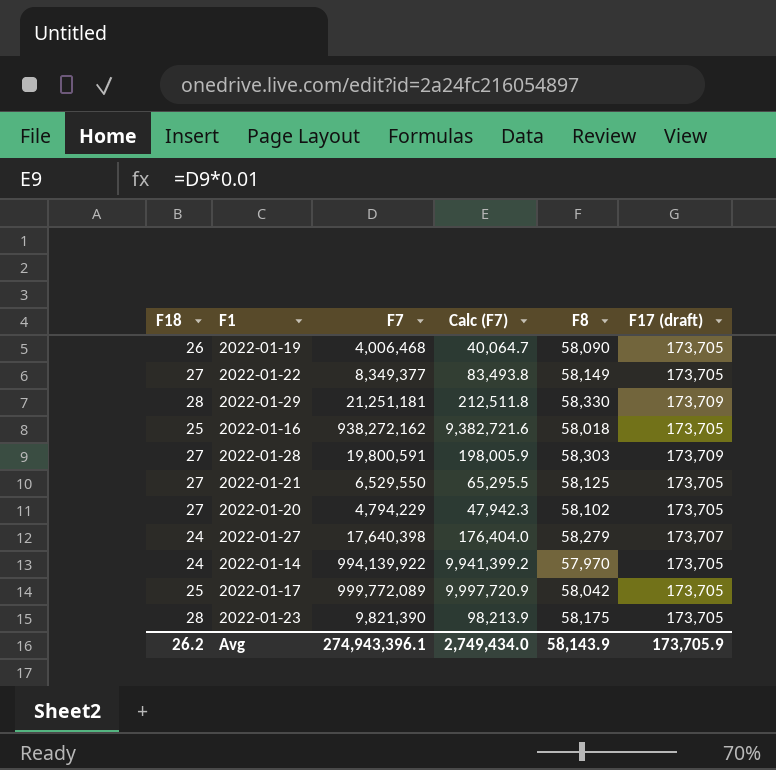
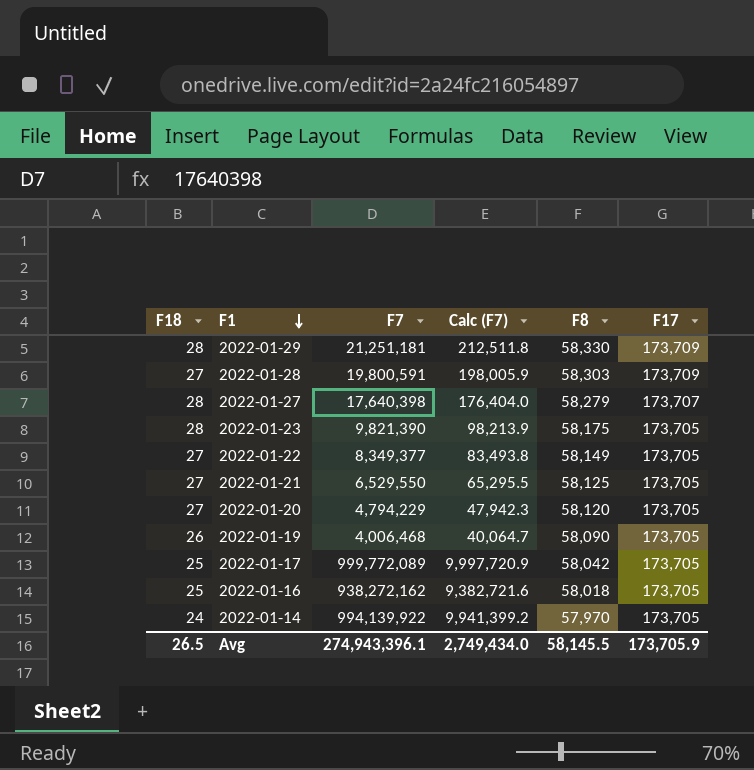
row order: none -> F1 descending
column name: F17 (draft) -> F17
2022-01-27 | F18: 24 -> 28
2022-01-20 | F8: 58,102 -> 58,120
Avg | F18: 26.2 -> 26.5
Avg | F8: 58,143.9 -> 58,145.5

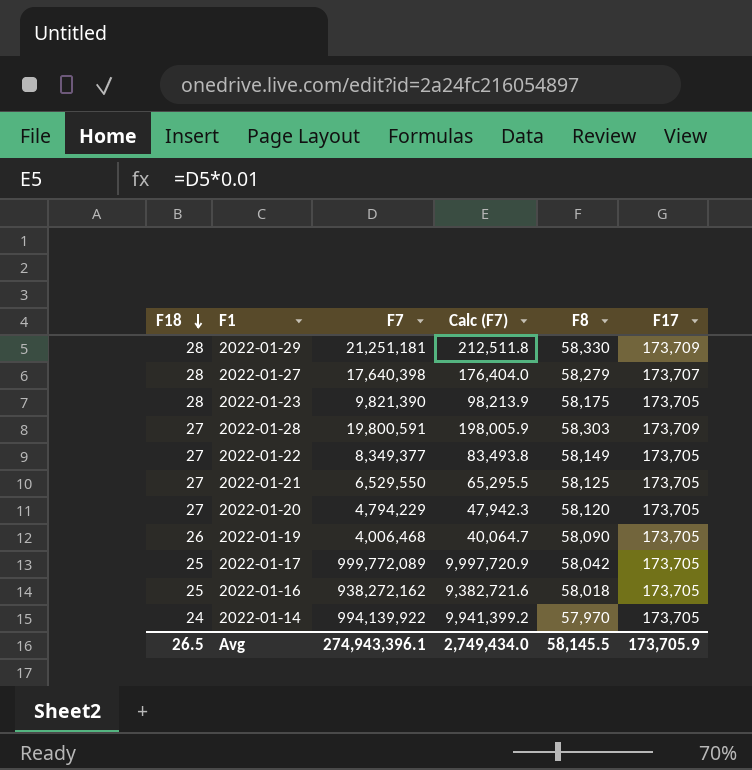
row order: F1 descending -> F18 descending

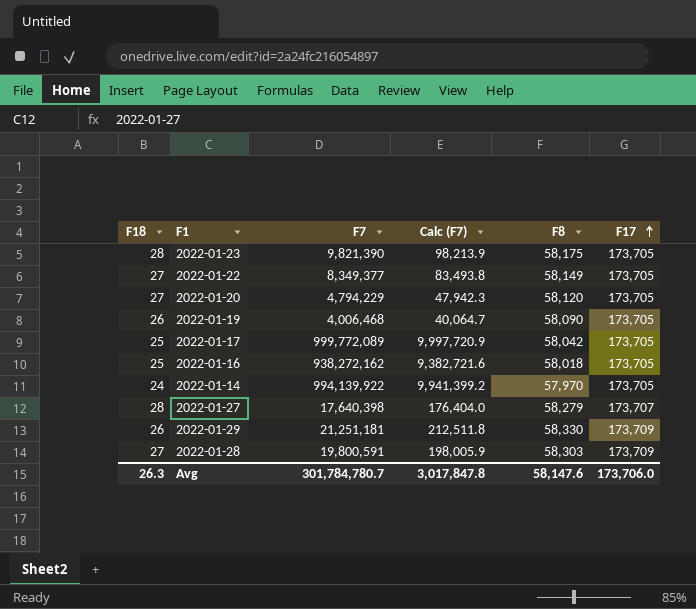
row order: F18 descending -> F17 ascending
row 2022-01-21: 27 | 6,529,550 | 65,295.5 | 58,125 | 173,705 -> none
2022-01-29 | F18: 28 -> 26
Avg | F18: 26.5 -> 26.3
Avg | F7: 274,943,396.1 -> 301,784,780.7
Avg | Calc (F7): 2,749,434.0 -> 3,017,847.8
Avg | F8: 58,145.5 -> 58,147.6
Avg | F17: 173,705.9 -> 173,706.0

